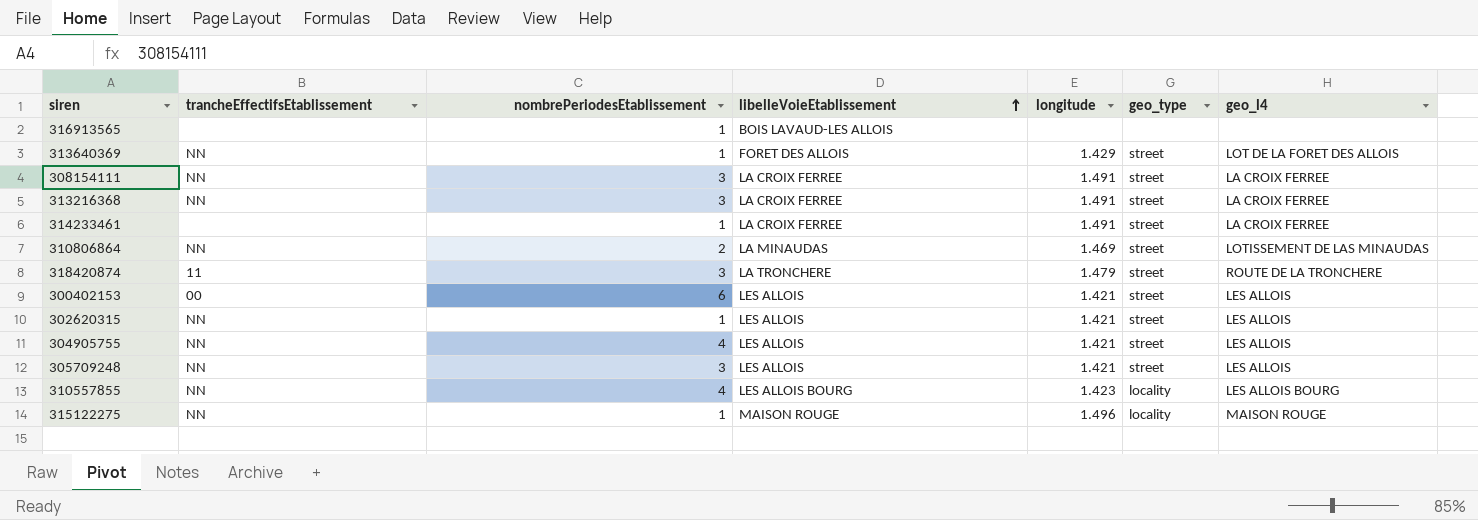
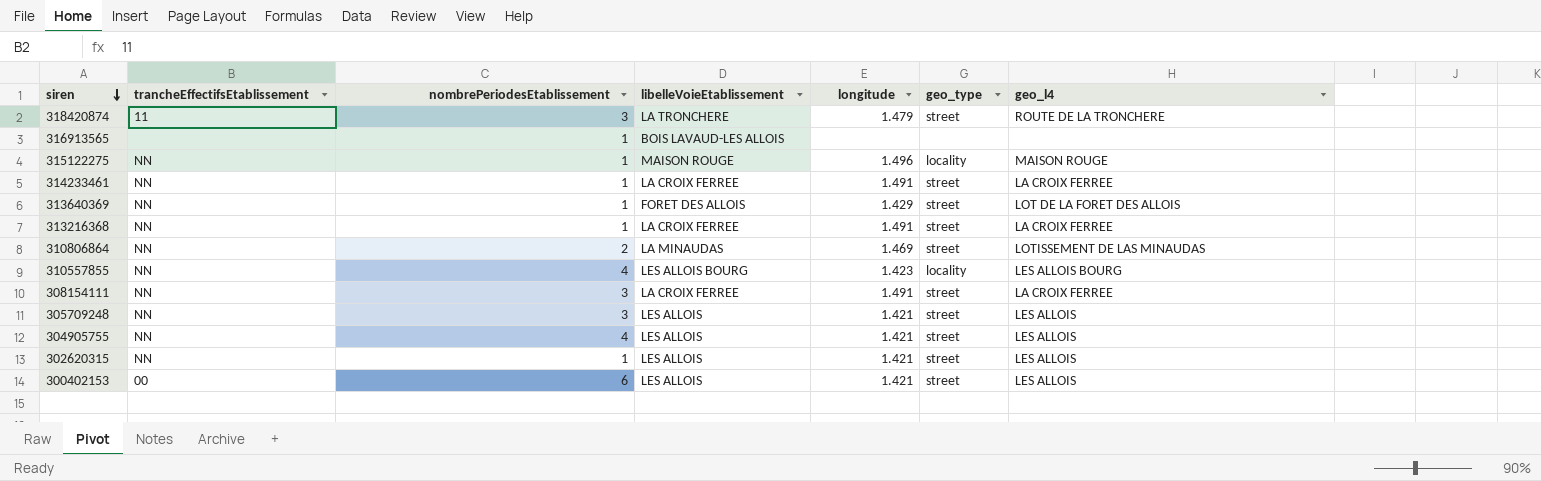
row order: libelleVoieEtablissement ascending -> siren descending
314233461 | trancheEffectifsEtablissement: none -> NN
313216368 | nombrePeriodesEtablissement: 3 -> 1

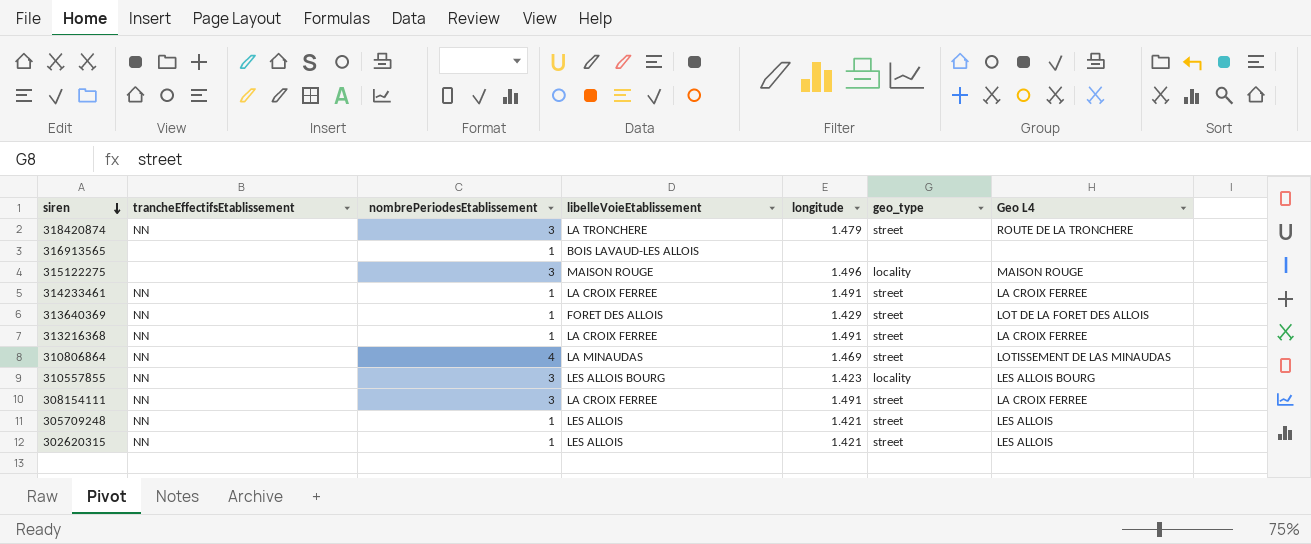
column name: geo_l4 -> Geo L4
row 304905755: NN | 4 | LES ALLOIS | 1.421 | street | LES ALLOIS -> none
row 300402153: 00 | 6 | LES ALLOIS | 1.421 | street | LES ALLOIS -> none
318420874 | trancheEffectifsEtablissement: 11 -> NN
315122275 | trancheEffectifsEtablissement: NN -> none
315122275 | nombrePeriodesEtablissement: 1 -> 3
310806864 | nombrePeriodesEtablissement: 2 -> 4
310557855 | nombrePeriodesEtablissement: 4 -> 3
305709248 | nombrePeriodesEtablissement: 3 -> 1

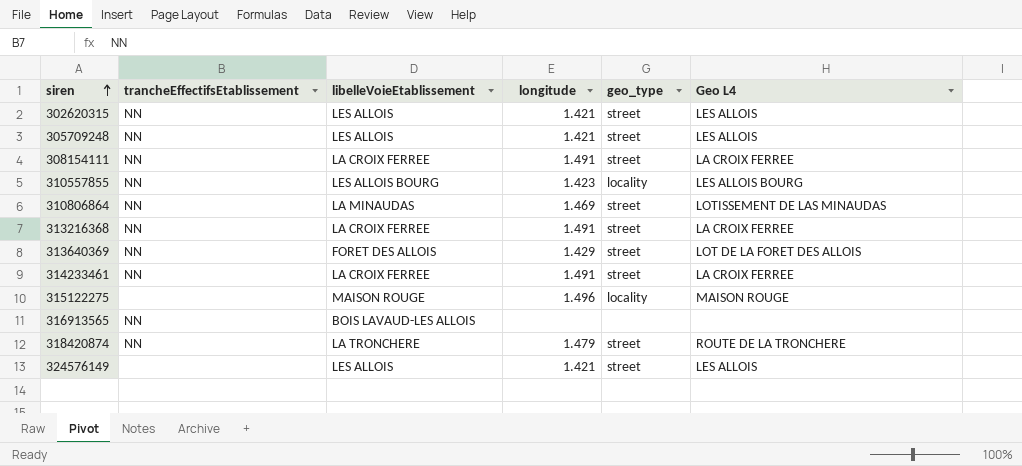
row order: siren descending -> siren ascending
column nombrePeriodesEtablissement | position: 3 -> none
316913565 | trancheEffectifsEtablissement: none -> NN
row 324576149: none -> none | LES ALLOIS | 1.421 | street | LES ALLOIS

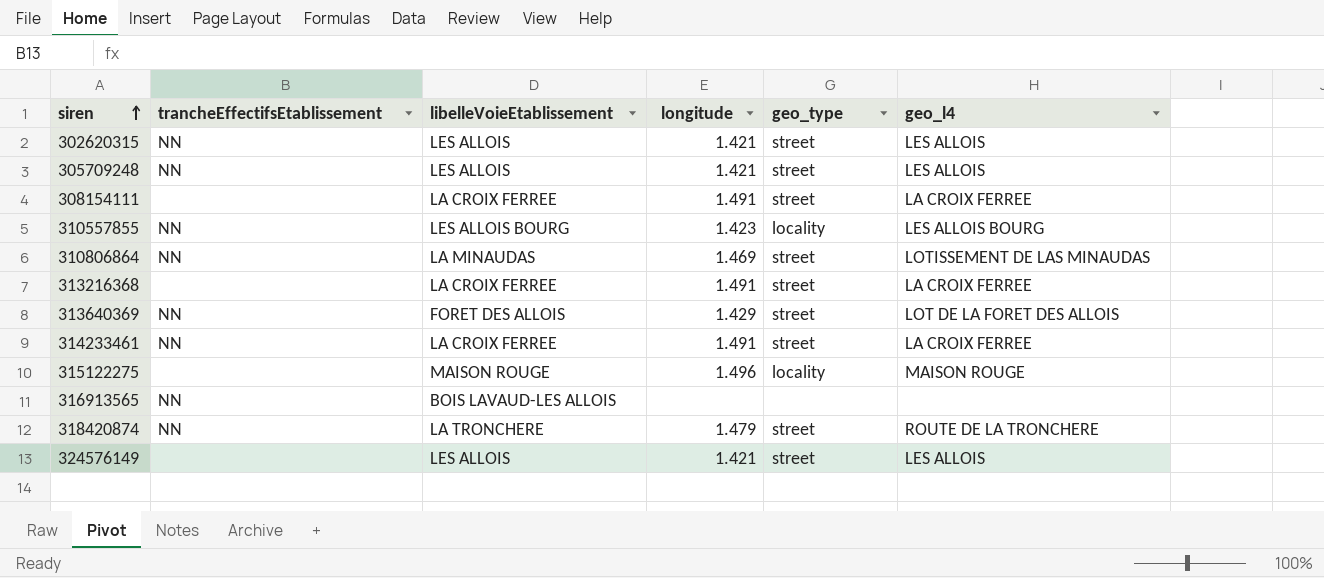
column name: Geo L4 -> geo_l4
308154111 | trancheEffectifsEtablissement: NN -> none
313216368 | trancheEffectifsEtablissement: NN -> none

